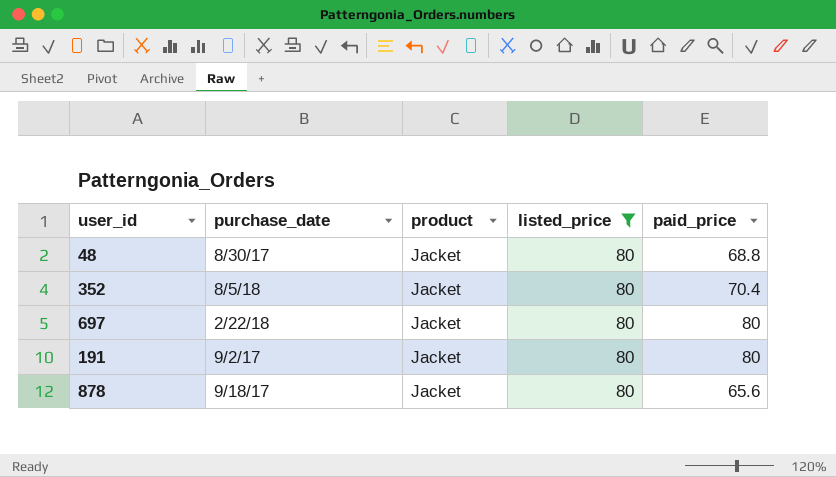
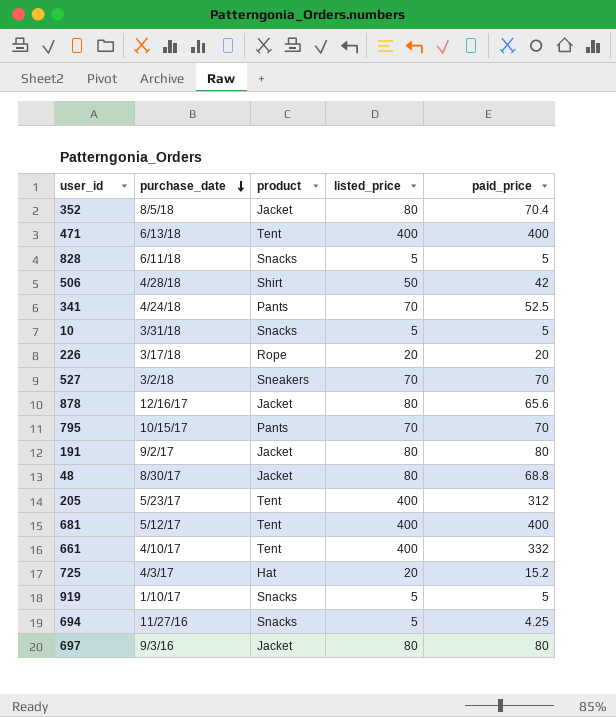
filter: listed_price = 80 -> none
row order: none -> purchase_date descending
878 | purchase_date: 9/18/17 -> 12/16/17
697 | purchase_date: 2/22/18 -> 9/3/16

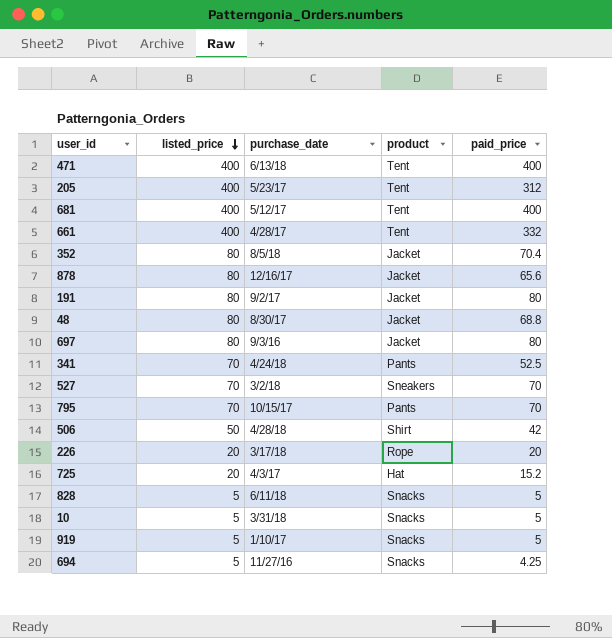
row order: purchase_date descending -> listed_price descending
column listed_price | position: 4 -> 2
661 | purchase_date: 4/10/17 -> 4/28/17

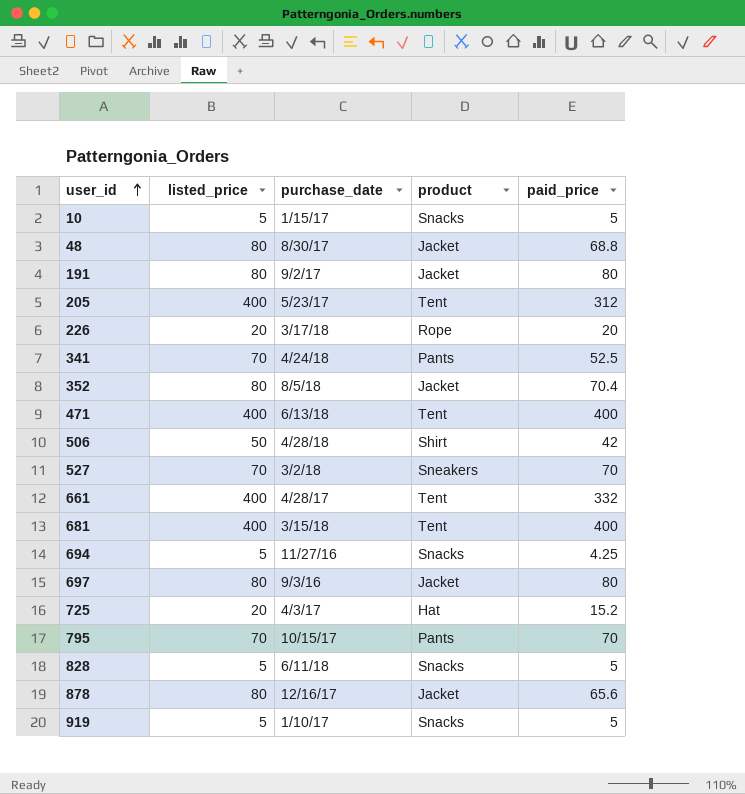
row order: listed_price descending -> user_id ascending
10 | purchase_date: 3/31/18 -> 1/15/17
681 | purchase_date: 5/12/17 -> 3/15/18

